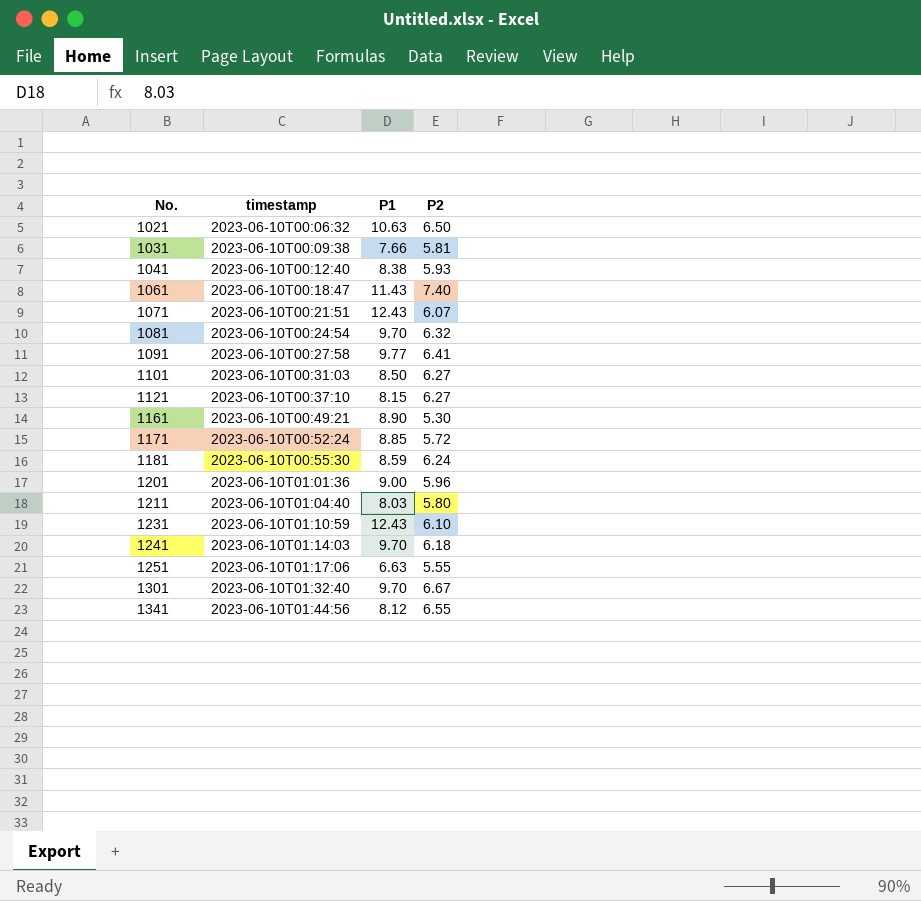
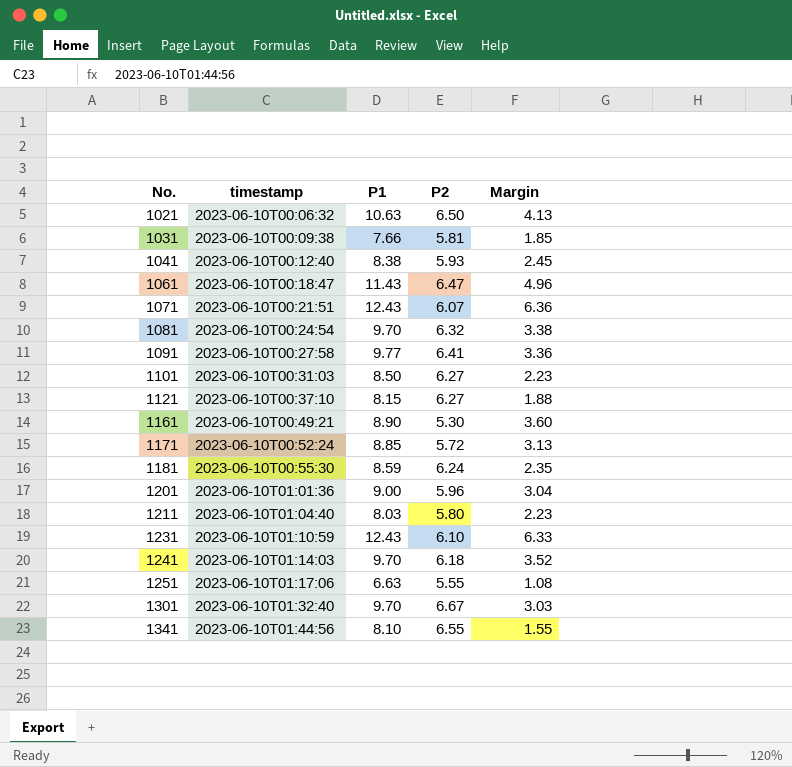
column Margin | formula: none -> [P1] - [P2]
1061 | P2: 7.40 -> 6.47
1341 | P1: 8.12 -> 8.10

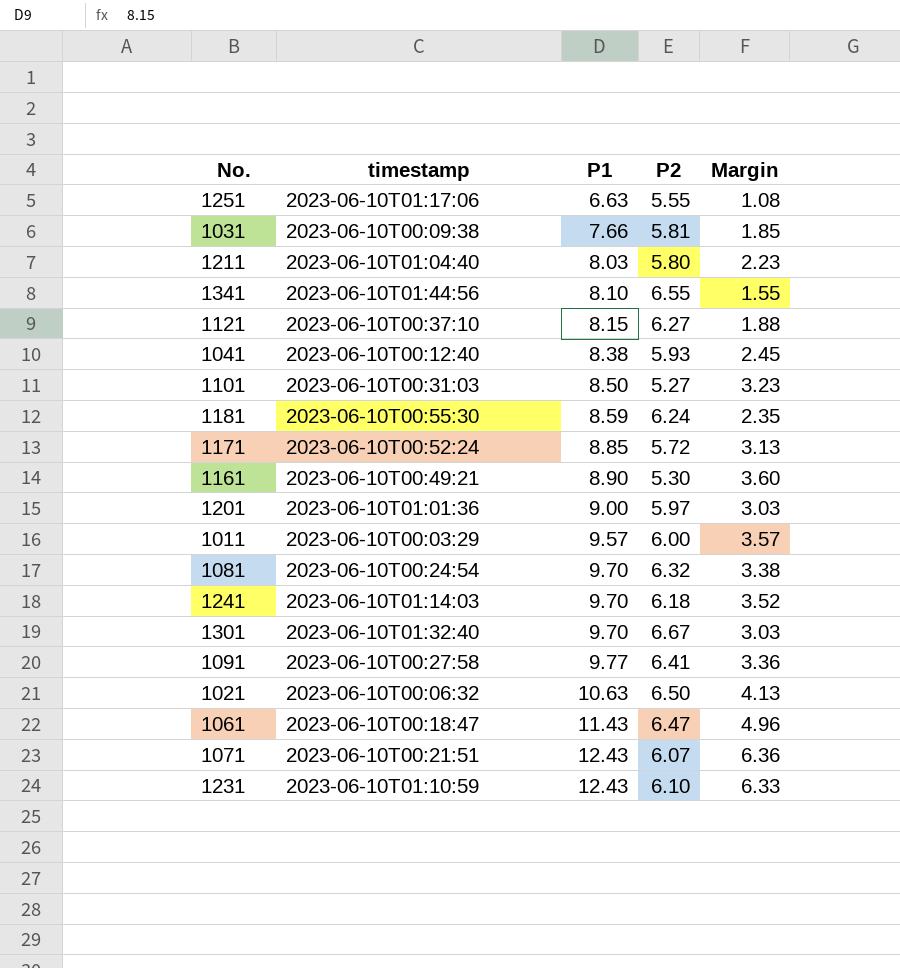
row order: No. ascending -> P1 ascending
1101 | P2: 6.27 -> 5.27
1101 | Margin: 2.23 -> 3.23
1201 | P2: 5.96 -> 5.97
1201 | Margin: 3.04 -> 3.03
row 1011: none -> 2023-06-10T00:03:29 | 9.57 | 6.00 | 3.57

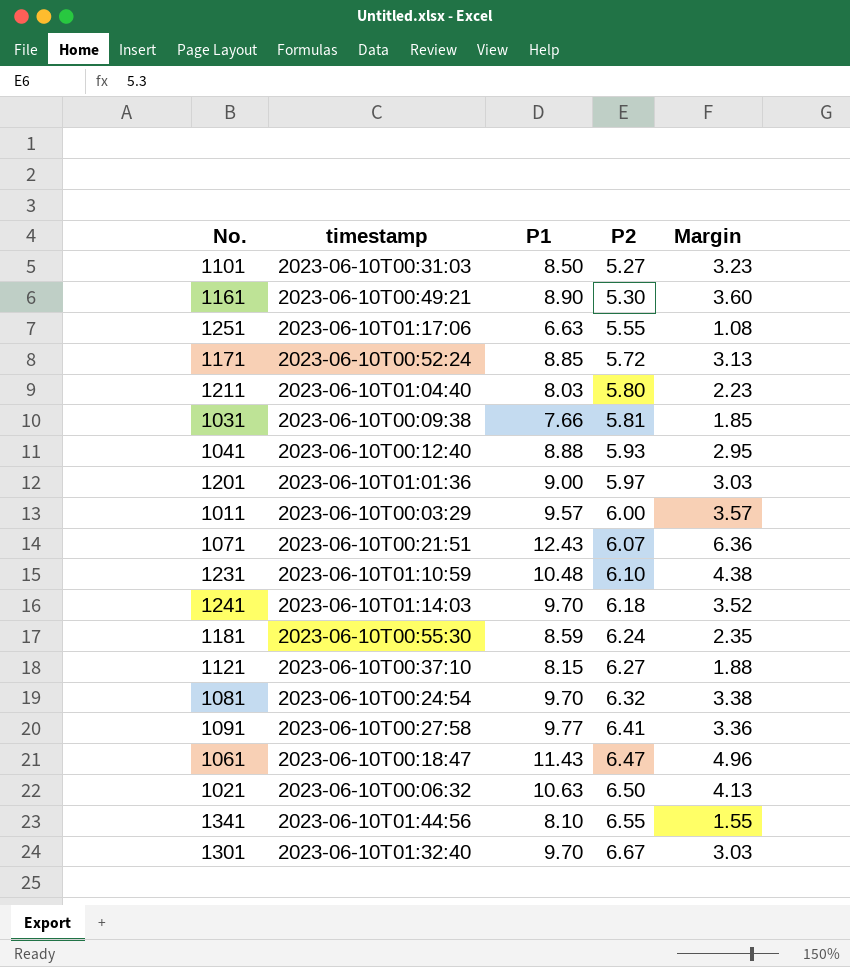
row order: P1 ascending -> P2 ascending
1041 | P1: 8.38 -> 8.88
1041 | Margin: 2.45 -> 2.95
1231 | P1: 12.43 -> 10.48
1231 | Margin: 6.33 -> 4.38

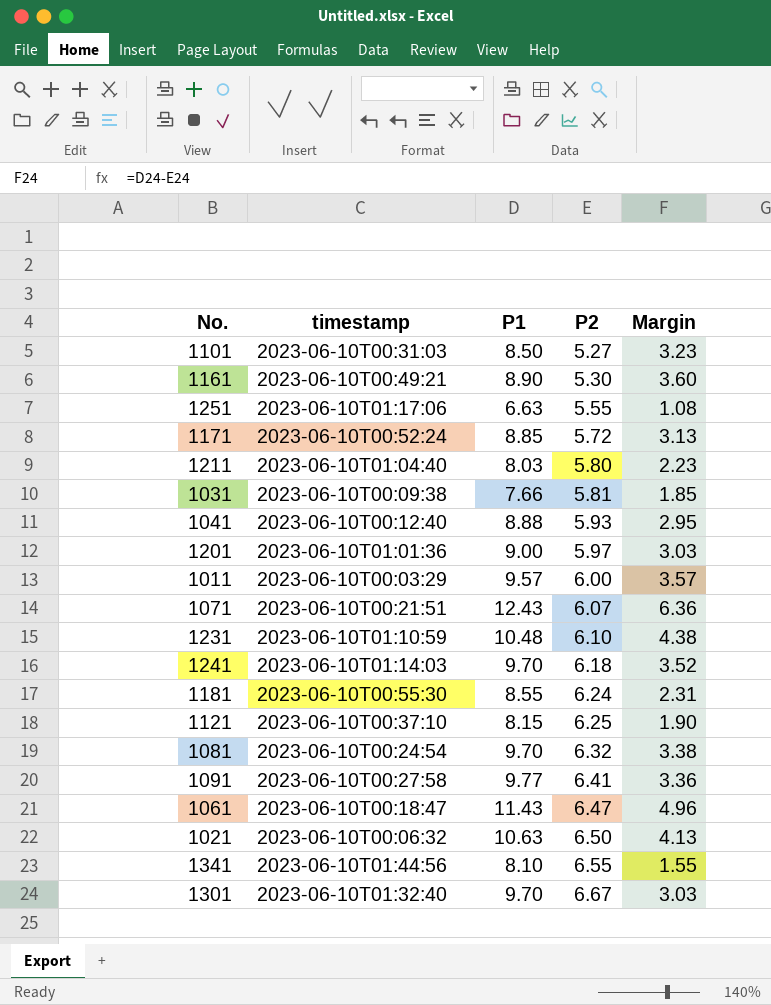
1181 | P1: 8.59 -> 8.55
1181 | Margin: 2.35 -> 2.31
1121 | P2: 6.27 -> 6.25
1121 | Margin: 1.88 -> 1.90

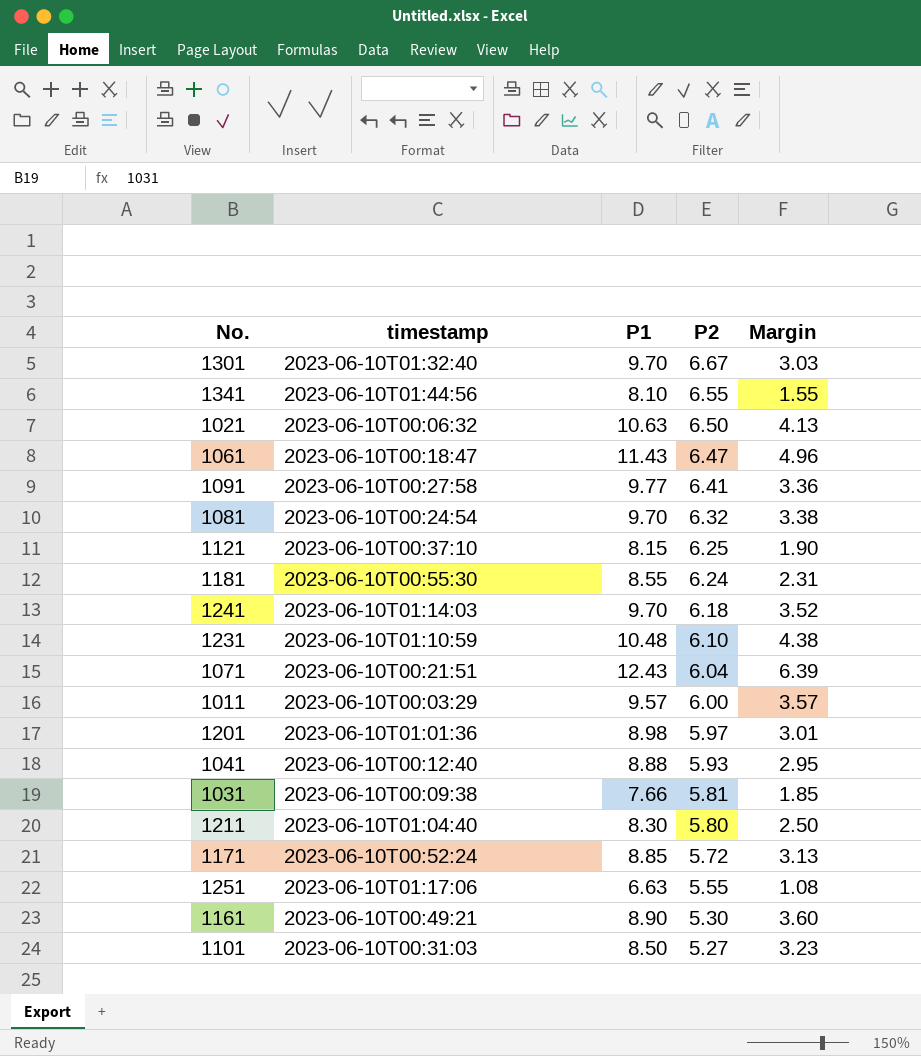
row order: P2 ascending -> P2 descending
1071 | P2: 6.07 -> 6.04
1071 | Margin: 6.36 -> 6.39
1201 | P1: 9.00 -> 8.98
1201 | Margin: 3.03 -> 3.01
1211 | P1: 8.03 -> 8.30
1211 | Margin: 2.23 -> 2.50

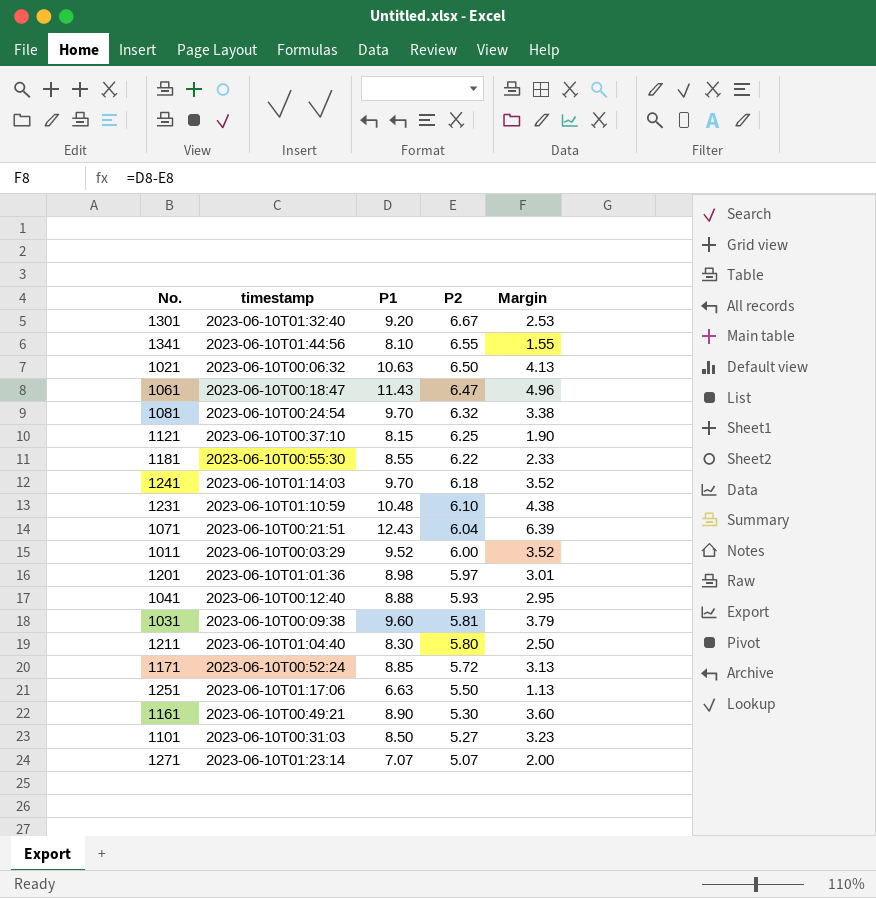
row 1091: 2023-06-10T00:27:58 | 9.77 | 6.41 | 3.36 -> none
1301 | P1: 9.70 -> 9.20
1301 | Margin: 3.03 -> 2.53
1181 | P2: 6.24 -> 6.22
1181 | Margin: 2.31 -> 2.33
1011 | P1: 9.57 -> 9.52
1011 | Margin: 3.57 -> 3.52
1031 | P1: 7.66 -> 9.60
1031 | Margin: 1.85 -> 3.79
1251 | P2: 5.55 -> 5.50
1251 | Margin: 1.08 -> 1.13
row 1271: none -> 2023-06-10T01:23:14 | 7.07 | 5.07 | 2.00

